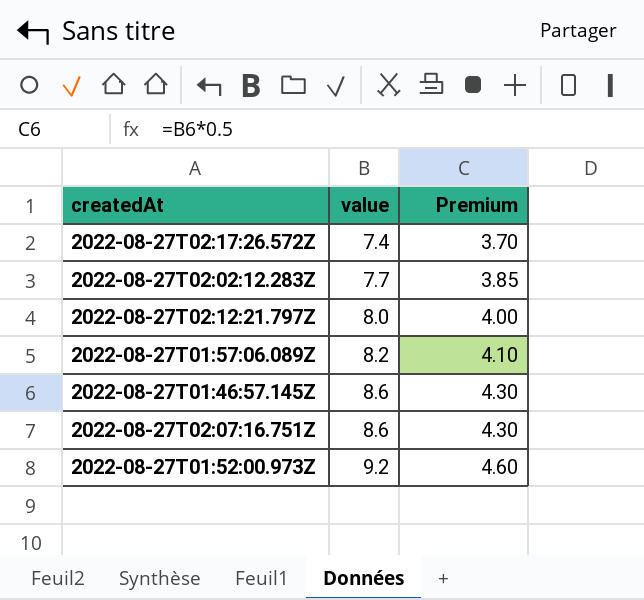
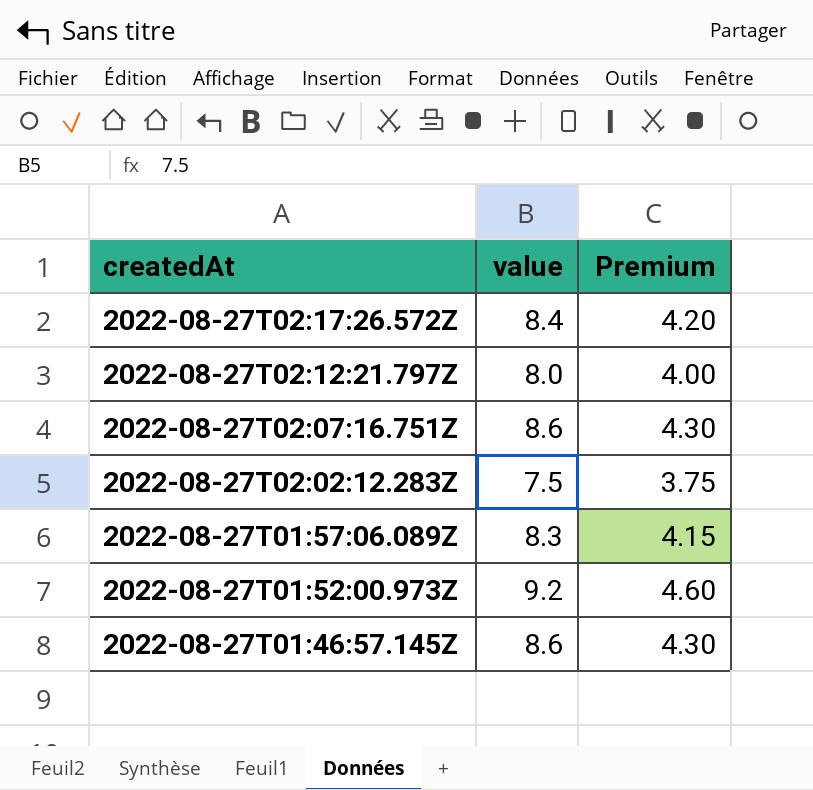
row order: value ascending -> createdAt descending
2022-08-27T02:17:26.572Z | value: 7.4 -> 8.4
2022-08-27T02:17:26.572Z | Premium: 3.70 -> 4.20
2022-08-27T02:02:12.283Z | value: 7.7 -> 7.5
2022-08-27T02:02:12.283Z | Premium: 3.85 -> 3.75
2022-08-27T01:57:06.089Z | value: 8.2 -> 8.3
2022-08-27T01:57:06.089Z | Premium: 4.10 -> 4.15

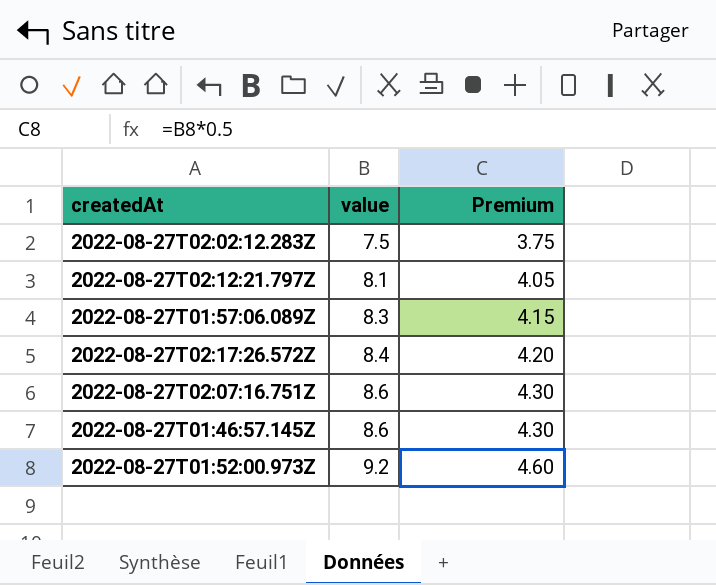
row order: createdAt descending -> value ascending
2022-08-27T02:12:21.797Z | value: 8.0 -> 8.1
2022-08-27T02:12:21.797Z | Premium: 4.00 -> 4.05

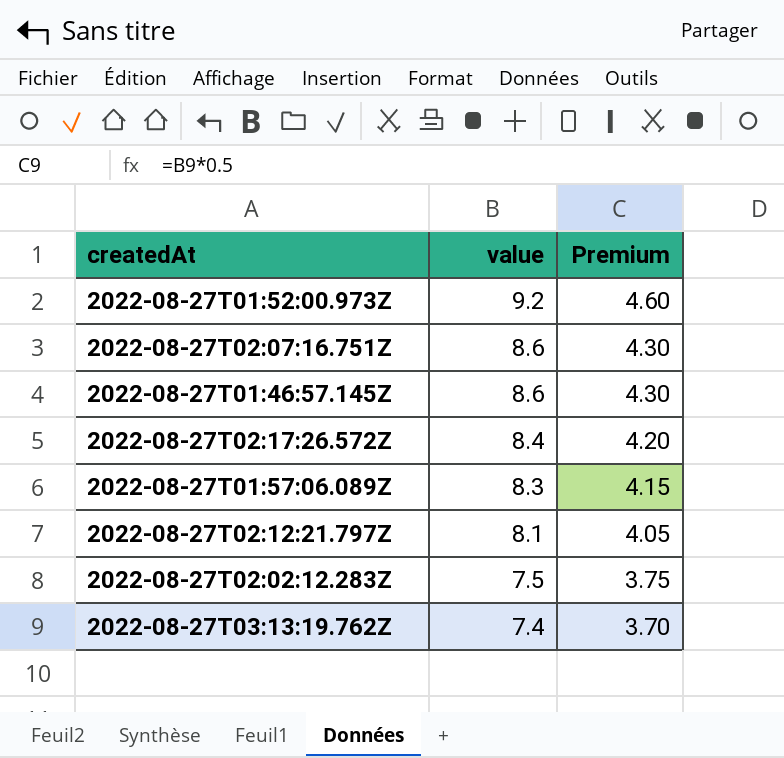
row order: value ascending -> value descending
row 2022-08-27T03:13:19.762Z: none -> 7.4 | 3.70

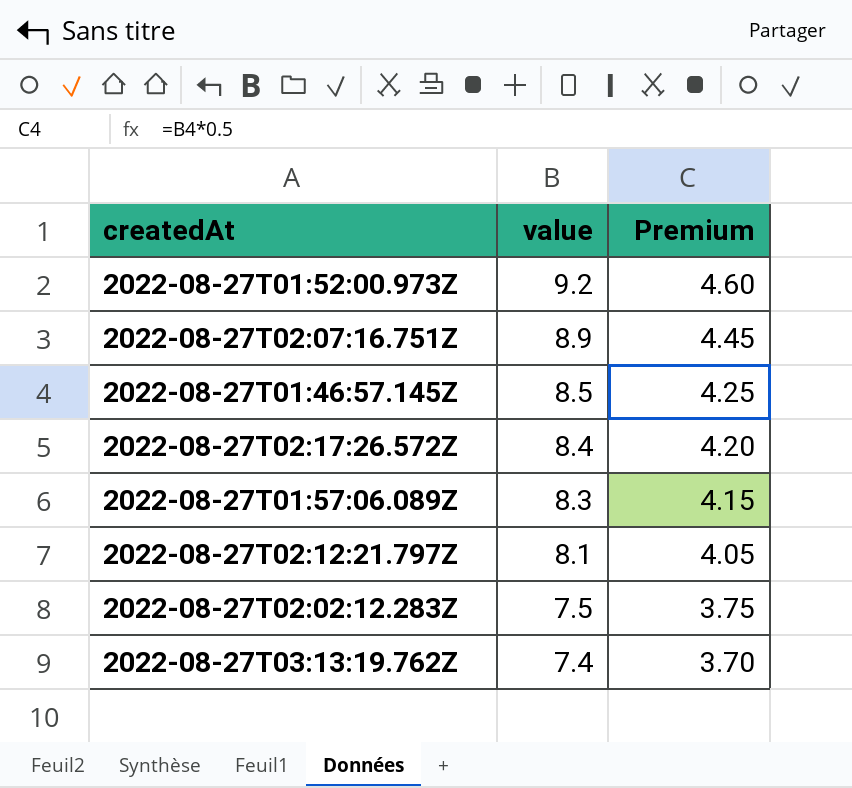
2022-08-27T02:07:16.751Z | value: 8.6 -> 8.9
2022-08-27T02:07:16.751Z | Premium: 4.30 -> 4.45
2022-08-27T01:46:57.145Z | value: 8.6 -> 8.5
2022-08-27T01:46:57.145Z | Premium: 4.30 -> 4.25

